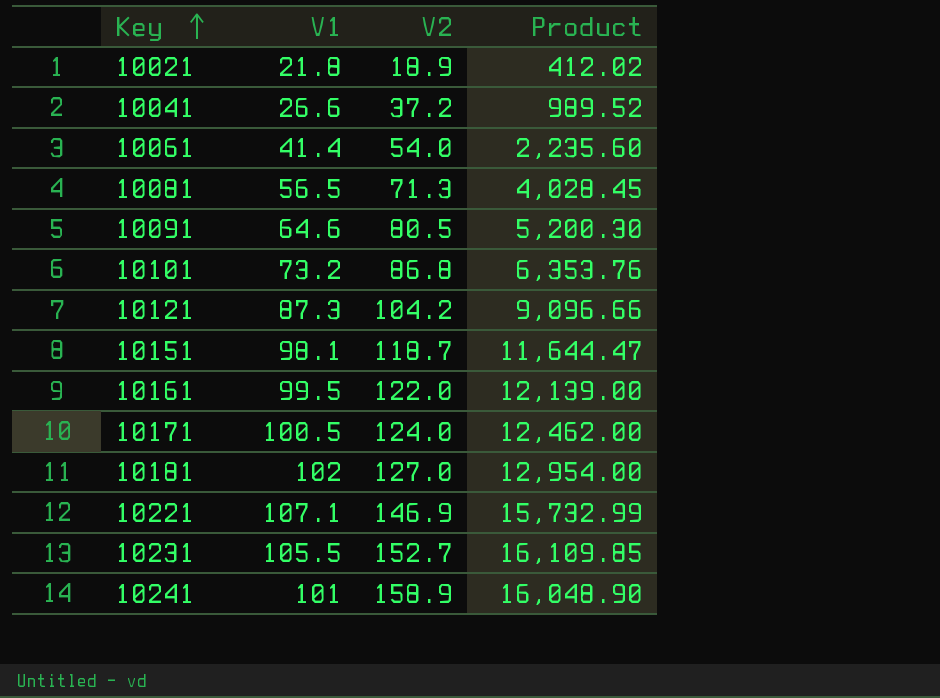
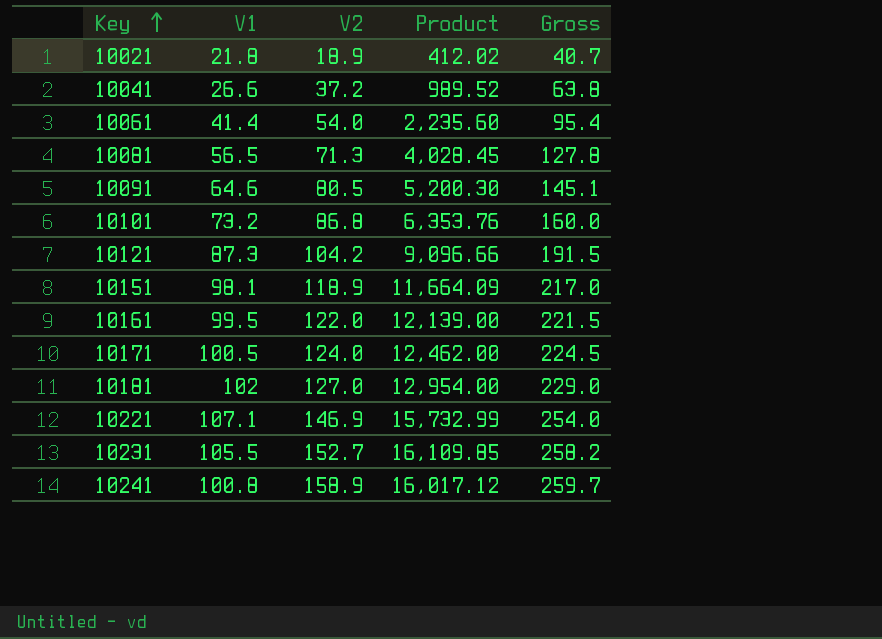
column Gross | formula: none -> [V1] + [V2]
10151 | V2: 118.7 -> 118.9
10151 | Product: 11,644.47 -> 11,664.09
10241 | V1: 101 -> 100.8
10241 | Product: 16,048.90 -> 16,017.12

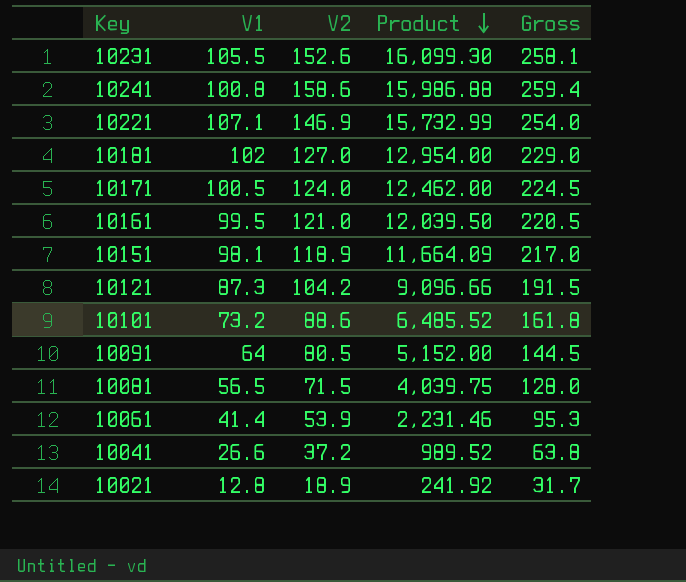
row order: Key ascending -> Product descending
10231 | V2: 152.7 -> 152.6
10231 | Product: 16,109.85 -> 16,099.30
10231 | Gross: 258.2 -> 258.1
10241 | V2: 158.9 -> 158.6
10241 | Product: 16,017.12 -> 15,986.88
10241 | Gross: 259.7 -> 259.4
10161 | V2: 122.0 -> 121.0
10161 | Product: 12,139.00 -> 12,039.50
10161 | Gross: 221.5 -> 220.5
10101 | V2: 86.8 -> 88.6
10101 | Product: 6,353.76 -> 6,485.52
10101 | Gross: 160.0 -> 161.8
10091 | V1: 64.6 -> 64
10091 | Product: 5,200.30 -> 5,152.00
10091 | Gross: 145.1 -> 144.5
10081 | V2: 71.3 -> 71.5
10081 | Product: 4,028.45 -> 4,039.75
10081 | Gross: 127.8 -> 128.0
10061 | V2: 54.0 -> 53.9
10061 | Product: 2,235.60 -> 2,231.46
10061 | Gross: 95.4 -> 95.3
10021 | V1: 21.8 -> 12.8
10021 | Product: 412.02 -> 241.92
10021 | Gross: 40.7 -> 31.7

